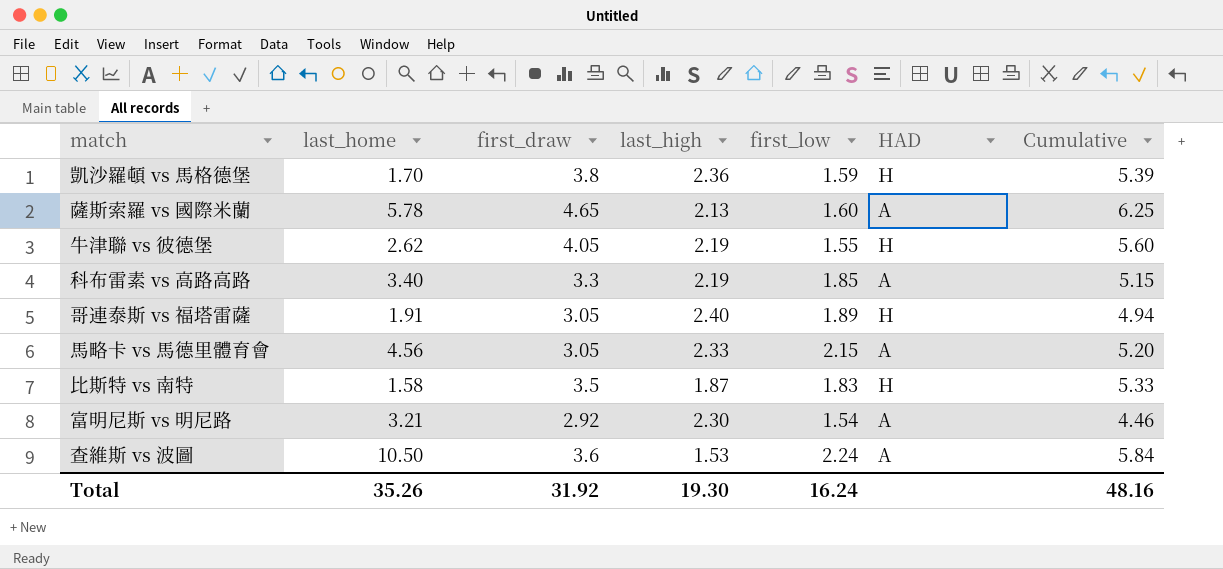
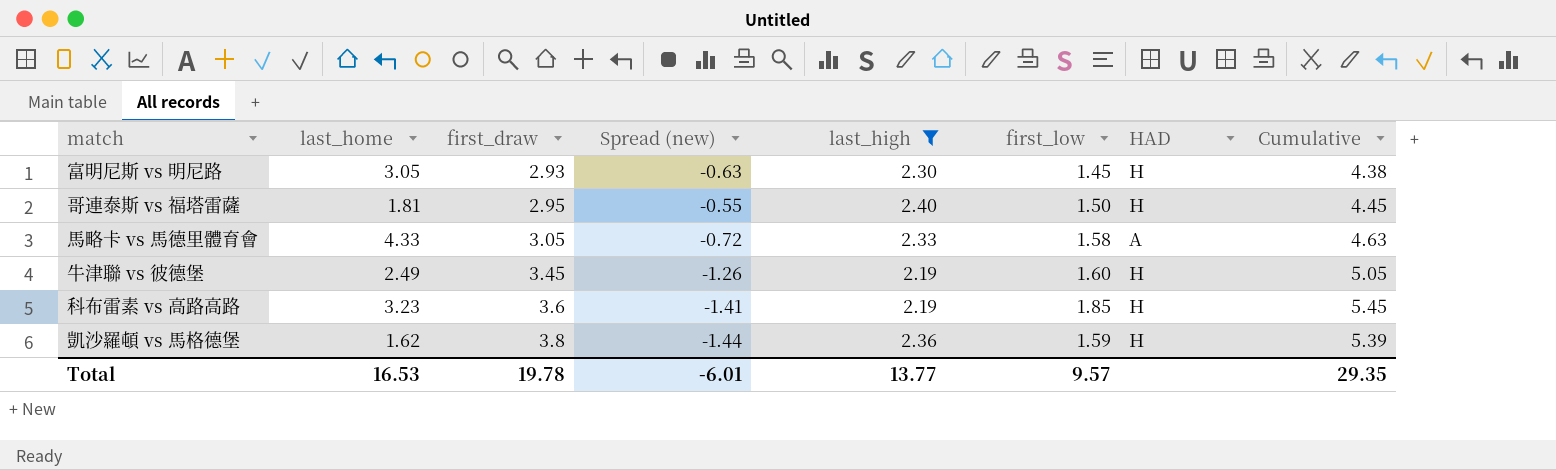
filter: none -> last_high >= 2.19
row order: none -> first_draw ascending
column Spread (new) | formula: none -> [last_high] - [first_draw]
富明尼斯 vs 明尼路 | last_home: 3.21 -> 3.05
富明尼斯 vs 明尼路 | first_draw: 2.92 -> 2.93
富明尼斯 vs 明尼路 | first_low: 1.54 -> 1.45
富明尼斯 vs 明尼路 | HAD: A -> H
富明尼斯 vs 明尼路 | Cumulative: 4.46 -> 4.38
哥連泰斯 vs 福塔雷薩 | last_home: 1.91 -> 1.81
哥連泰斯 vs 福塔雷薩 | first_draw: 3.05 -> 2.95
哥連泰斯 vs 福塔雷薩 | first_low: 1.89 -> 1.50
哥連泰斯 vs 福塔雷薩 | Cumulative: 4.94 -> 4.45
馬略卡 vs 馬德里體育會 | last_home: 4.56 -> 4.33
馬略卡 vs 馬德里體育會 | first_low: 2.15 -> 1.58
馬略卡 vs 馬德里體育會 | Cumulative: 5.20 -> 4.63
牛津聯 vs 彼德堡 | last_home: 2.62 -> 2.49
牛津聯 vs 彼德堡 | first_draw: 4.05 -> 3.45
牛津聯 vs 彼德堡 | first_low: 1.55 -> 1.60
牛津聯 vs 彼德堡 | Cumulative: 5.60 -> 5.05
科布雷素 vs 高路高路 | last_home: 3.40 -> 3.23
科布雷素 vs 高路高路 | first_draw: 3.3 -> 3.6
科布雷素 vs 高路高路 | HAD: A -> H
科布雷素 vs 高路高路 | Cumulative: 5.15 -> 5.45
凱沙羅頓 vs 馬格德堡 | last_home: 1.70 -> 1.62
Total | last_home: 35.26 -> 16.53
Total | first_draw: 31.92 -> 19.78
Total | last_high: 19.30 -> 13.77
Total | first_low: 16.24 -> 9.57
Total | Cumulative: 48.16 -> 29.35

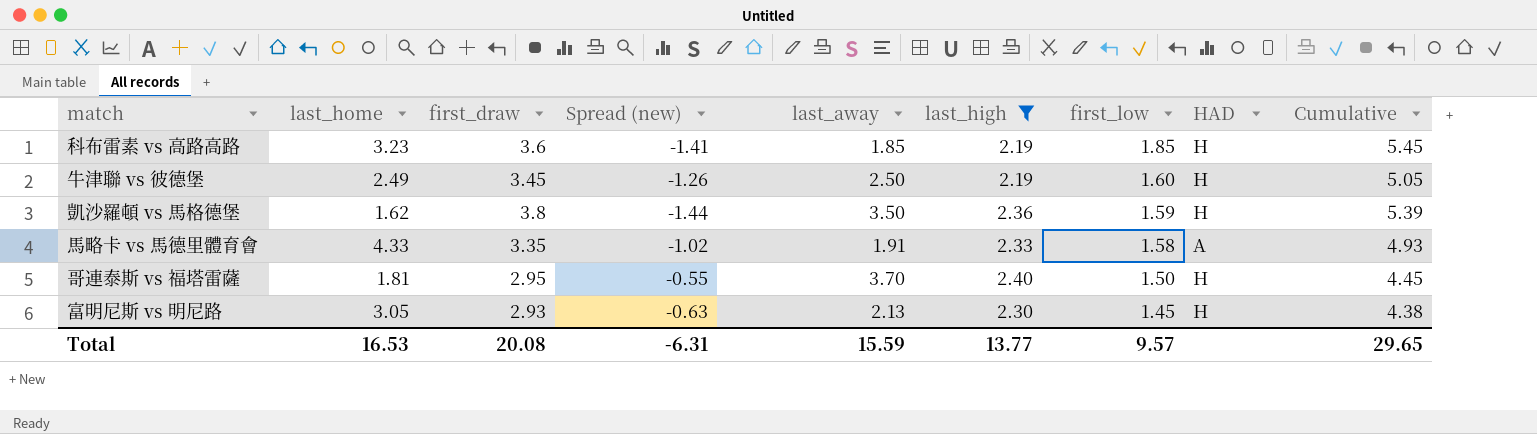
row order: first_draw ascending -> first_low descending
column last_away | position: none -> 5
馬略卡 vs 馬德里體育會 | first_draw: 3.05 -> 3.35
馬略卡 vs 馬德里體育會 | Spread (new): -0.72 -> -1.02
馬略卡 vs 馬德里體育會 | Cumulative: 4.63 -> 4.93
Total | first_draw: 19.78 -> 20.08
Total | Spread (new): -6.01 -> -6.31
Total | Cumulative: 29.35 -> 29.65

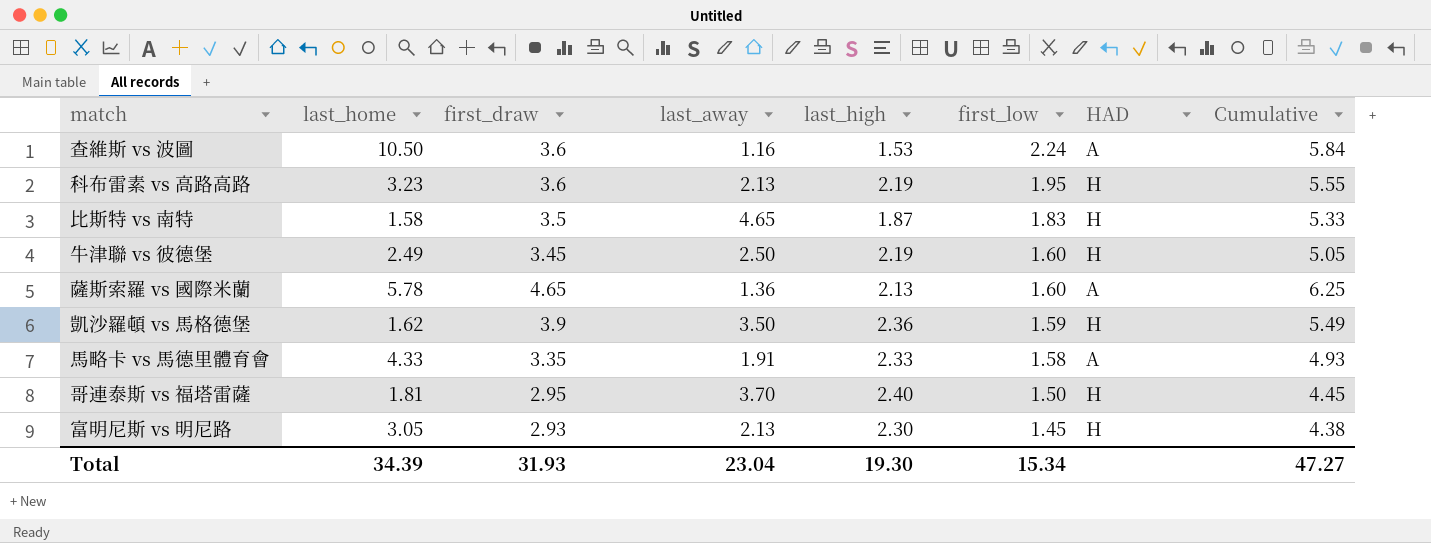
filter: last_high >= 2.19 -> none
column Spread (new) | formula: [last_high] - [first_draw] -> none
科布雷素 vs 高路高路 | last_away: 1.85 -> 2.13
科布雷素 vs 高路高路 | first_low: 1.85 -> 1.95
科布雷素 vs 高路高路 | Cumulative: 5.45 -> 5.55
凱沙羅頓 vs 馬格德堡 | first_draw: 3.8 -> 3.9
凱沙羅頓 vs 馬格德堡 | Cumulative: 5.39 -> 5.49
Total | last_home: 16.53 -> 34.39
Total | first_draw: 20.08 -> 31.93
Total | last_away: 15.59 -> 23.04
Total | last_high: 13.77 -> 19.30
Total | first_low: 9.57 -> 15.34
Total | Cumulative: 29.65 -> 47.27

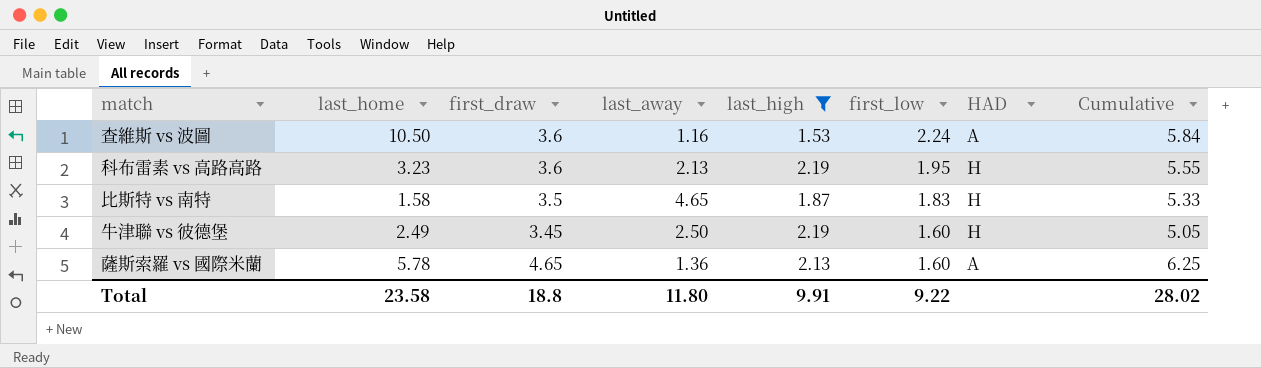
filter: none -> last_high <= 2.19
Total | last_home: 34.39 -> 23.58
Total | first_draw: 31.93 -> 18.8
Total | last_away: 23.04 -> 11.80
Total | last_high: 19.30 -> 9.91
Total | first_low: 15.34 -> 9.22
Total | Cumulative: 47.27 -> 28.02

